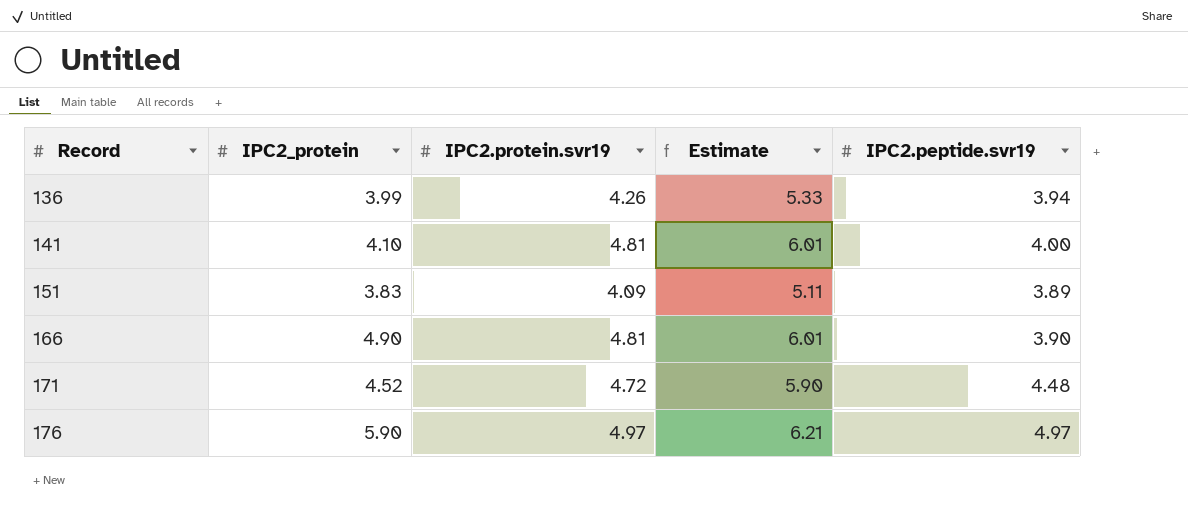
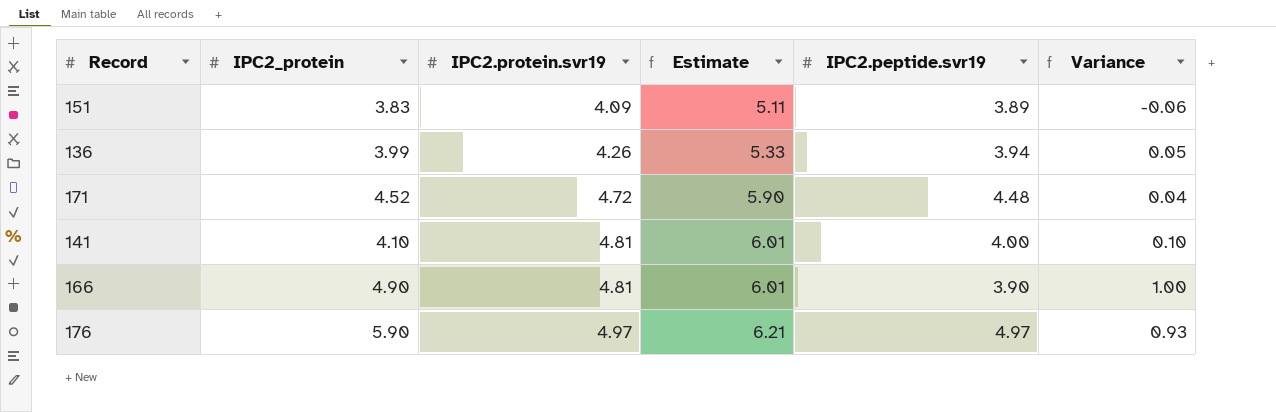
row order: Record ascending -> IPC2.protein.svr19 ascending
column Variance | formula: none -> [IPC2_protein] - [IPC2.peptide.svr19]

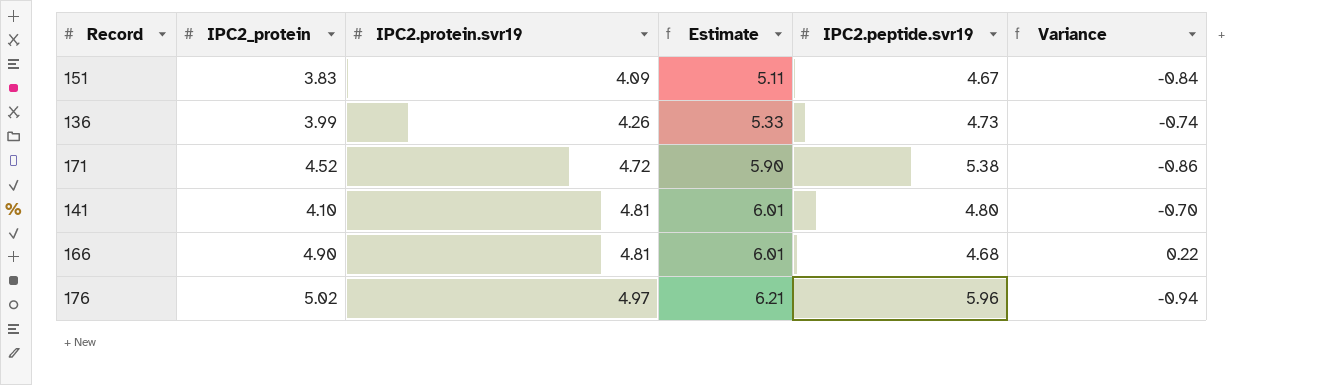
151 | IPC2.peptide.svr19: 3.89 -> 4.67
151 | Variance: -0.06 -> -0.84
136 | IPC2.peptide.svr19: 3.94 -> 4.73
136 | Variance: 0.05 -> -0.74
171 | IPC2.peptide.svr19: 4.48 -> 5.38
171 | Variance: 0.04 -> -0.86
141 | IPC2.peptide.svr19: 4.00 -> 4.80
141 | Variance: 0.10 -> -0.70
166 | IPC2.peptide.svr19: 3.90 -> 4.68
166 | Variance: 1.00 -> 0.22
176 | IPC2_protein: 5.90 -> 5.02
176 | IPC2.peptide.svr19: 4.97 -> 5.96
176 | Variance: 0.93 -> -0.94

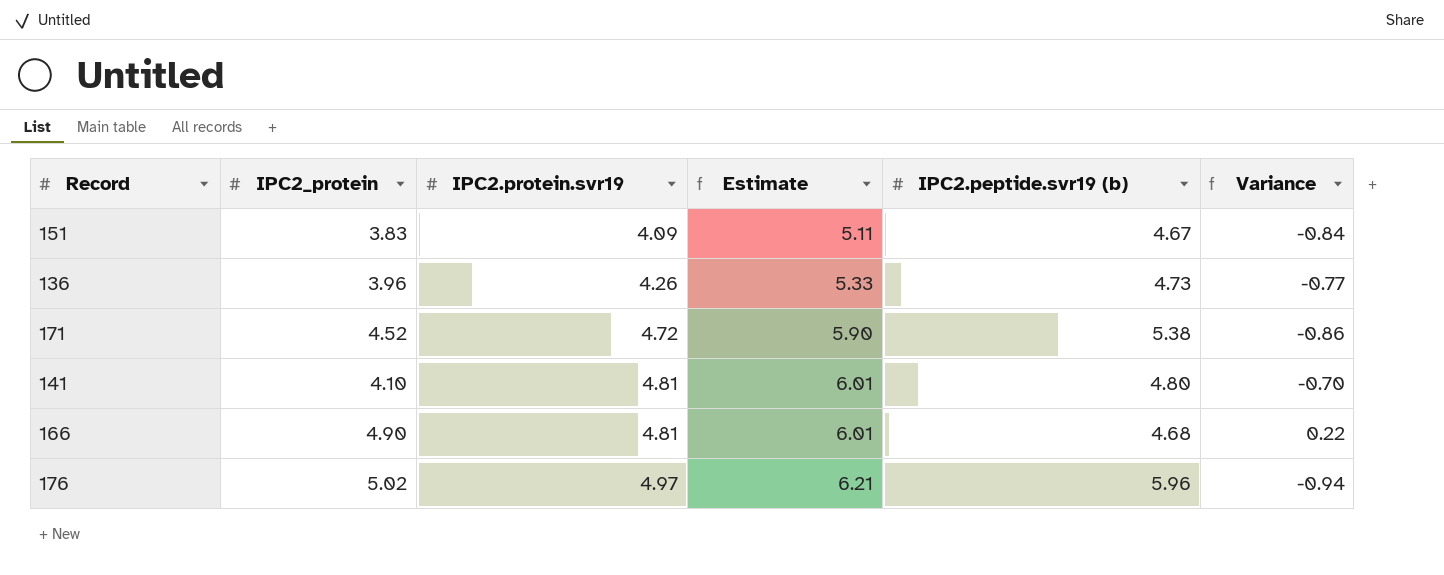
column name: IPC2.peptide.svr19 -> IPC2.peptide.svr19 (b)
136 | IPC2_protein: 3.99 -> 3.96
136 | Variance: -0.74 -> -0.77

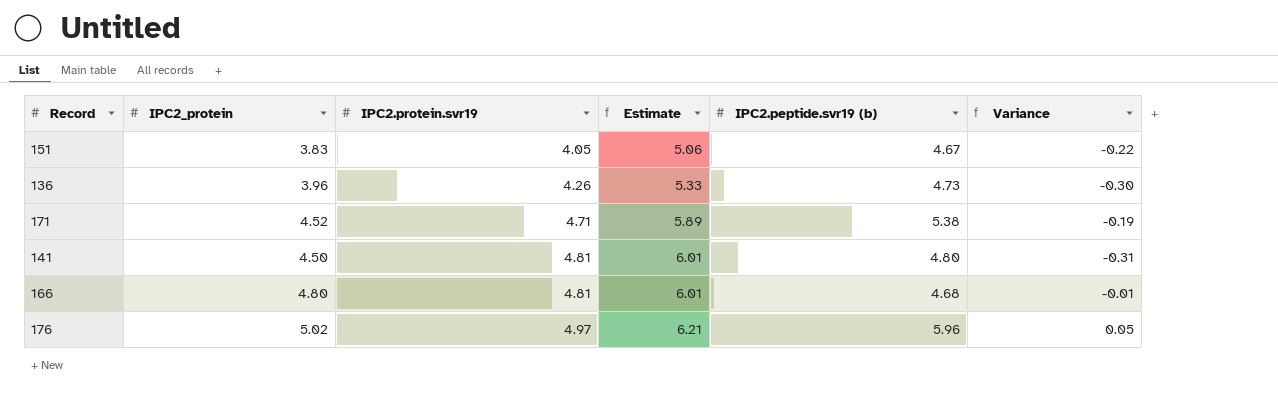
column Variance | formula: [IPC2_protein] - [IPC2.peptide.svr19 (b)] -> [IPC2_protein] - [IPC2.protein.svr19]
151 | IPC2.protein.svr19: 4.09 -> 4.05
151 | Estimate: 5.11 -> 5.06
171 | IPC2.protein.svr19: 4.72 -> 4.71
171 | Estimate: 5.90 -> 5.89
141 | IPC2_protein: 4.10 -> 4.50
166 | IPC2_protein: 4.90 -> 4.80

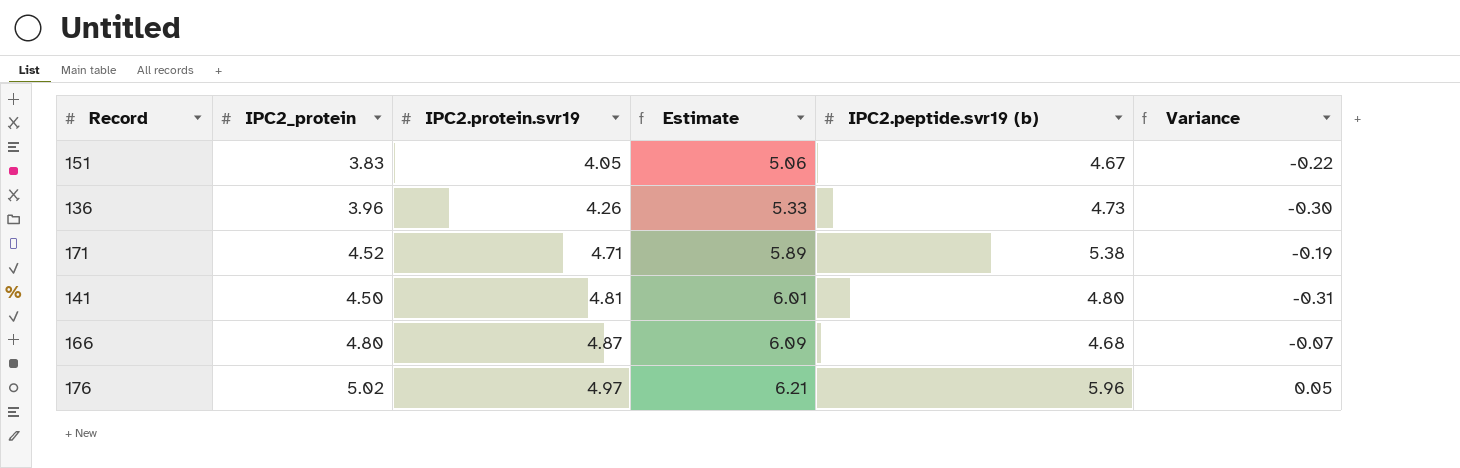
166 | IPC2.protein.svr19: 4.81 -> 4.87
166 | Estimate: 6.01 -> 6.09
166 | Variance: -0.01 -> -0.07

